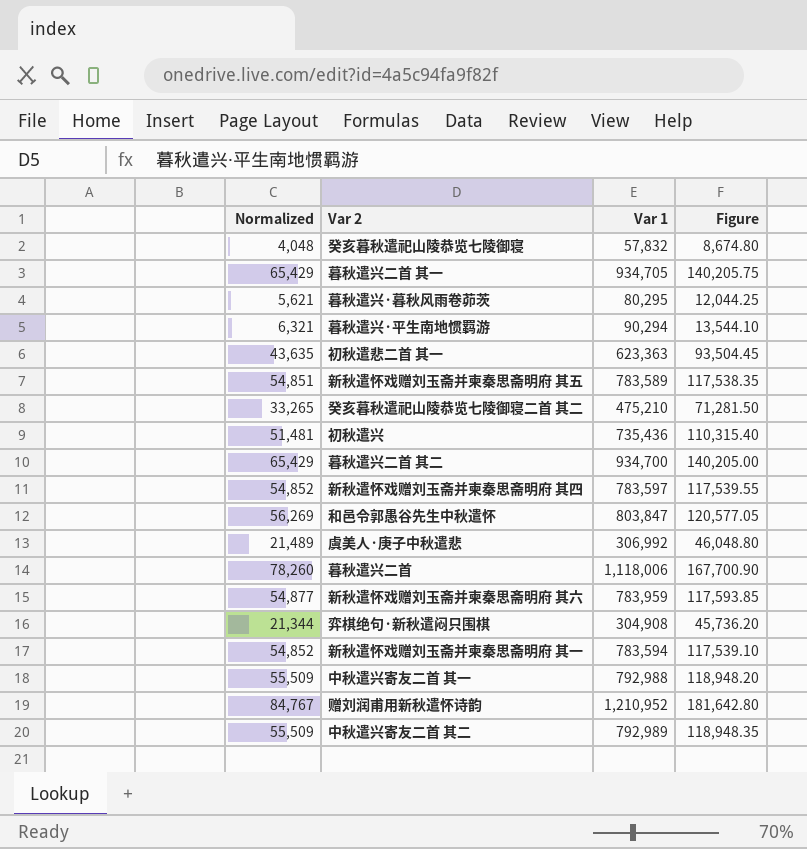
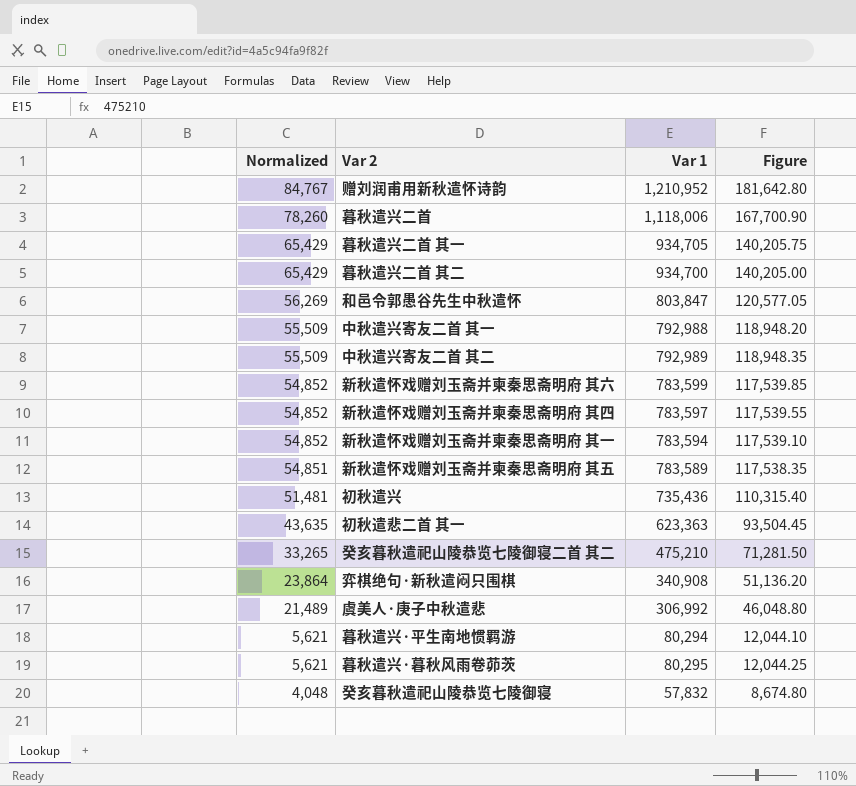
row order: none -> Normalized descending
新秋遣怀戏赠刘玉斋并柬秦思斋明府 其六 | Normalized: 54,877 -> 54,852
新秋遣怀戏赠刘玉斋并柬秦思斋明府 其六 | Var 1: 783,959 -> 783,599
新秋遣怀戏赠刘玉斋并柬秦思斋明府 其六 | Figure: 117,593.85 -> 117,539.85
弈棋绝句·新秋遣闷只围棋 | Normalized: 21,344 -> 23,864
弈棋绝句·新秋遣闷只围棋 | Var 1: 304,908 -> 340,908
弈棋绝句·新秋遣闷只围棋 | Figure: 45,736.20 -> 51,136.20
暮秋遣兴·平生南地惯羁游 | Normalized: 6,321 -> 5,621
暮秋遣兴·平生南地惯羁游 | Var 1: 90,294 -> 80,294
暮秋遣兴·平生南地惯羁游 | Figure: 13,544.10 -> 12,044.10

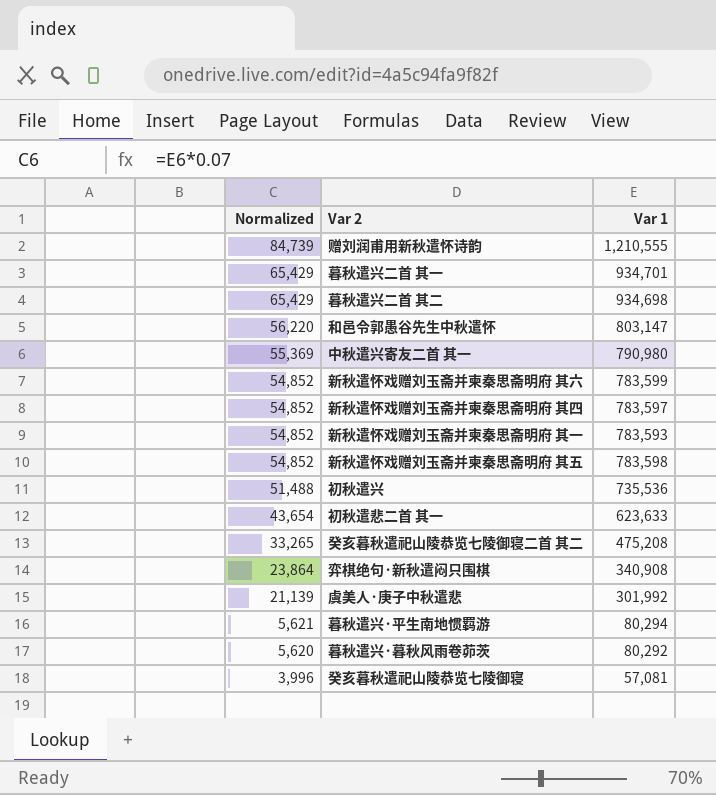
column Figure | formula: [Var 1] * 0.15 -> none
row 暮秋遣兴二首: 78,260 | 1,118,006 | 167,700.90 -> none
row 中秋遣兴寄友二首 其二: 55,509 | 792,989 | 118,948.35 -> none
赠刘润甫用新秋遣怀诗韵 | Normalized: 84,767 -> 84,739
赠刘润甫用新秋遣怀诗韵 | Var 1: 1,210,952 -> 1,210,555
暮秋遣兴二首 其一 | Var 1: 934,705 -> 934,701
暮秋遣兴二首 其二 | Var 1: 934,700 -> 934,698
和邑令郭愚谷先生中秋遣怀 | Normalized: 56,269 -> 56,220
和邑令郭愚谷先生中秋遣怀 | Var 1: 803,847 -> 803,147
中秋遣兴寄友二首 其一 | Normalized: 55,509 -> 55,369
中秋遣兴寄友二首 其一 | Var 1: 792,988 -> 790,980
新秋遣怀戏赠刘玉斋并柬秦思斋明府 其一 | Var 1: 783,594 -> 783,593
新秋遣怀戏赠刘玉斋并柬秦思斋明府 其五 | Normalized: 54,851 -> 54,852
新秋遣怀戏赠刘玉斋并柬秦思斋明府 其五 | Var 1: 783,589 -> 783,598
初秋遣兴 | Normalized: 51,481 -> 51,488
初秋遣兴 | Var 1: 735,436 -> 735,536
初秋遣悲二首 其一 | Normalized: 43,635 -> 43,654
初秋遣悲二首 其一 | Var 1: 623,363 -> 623,633
癸亥暮秋遣祀山陵恭览七陵御寝二首 其二 | Var 1: 475,210 -> 475,208
虞美人·庚子中秋遣悲 | Normalized: 21,489 -> 21,139
虞美人·庚子中秋遣悲 | Var 1: 306,992 -> 301,992
暮秋遣兴·暮秋风雨卷茆茨 | Normalized: 5,621 -> 5,620
暮秋遣兴·暮秋风雨卷茆茨 | Var 1: 80,295 -> 80,292
癸亥暮秋遣祀山陵恭览七陵御寝 | Normalized: 4,048 -> 3,996
癸亥暮秋遣祀山陵恭览七陵御寝 | Var 1: 57,832 -> 57,081

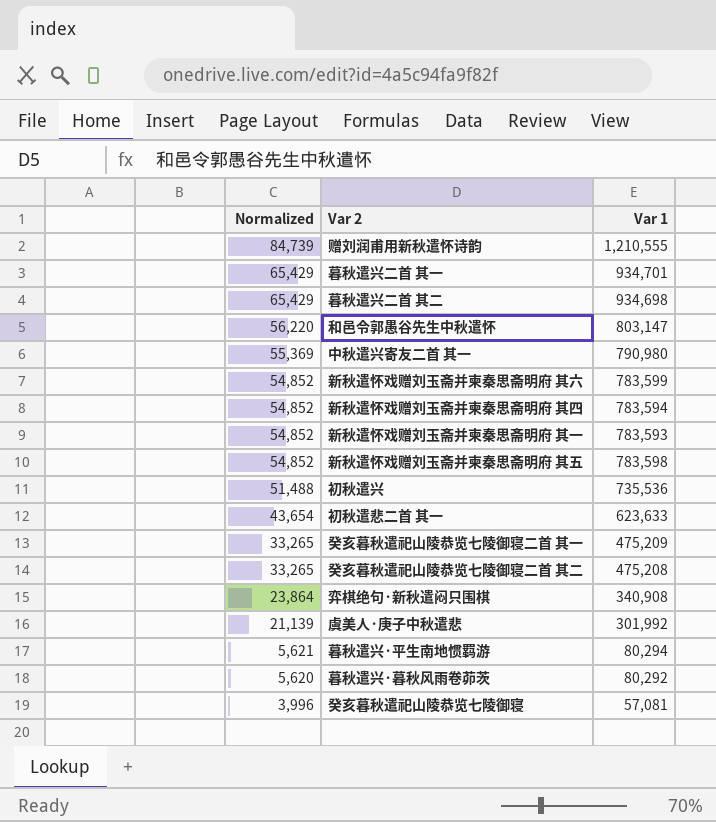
新秋遣怀戏赠刘玉斋并柬秦思斋明府 其四 | Var 1: 783,597 -> 783,594
row 癸亥暮秋遣祀山陵恭览七陵御寝二首 其一: none -> 33,265 | 475,209

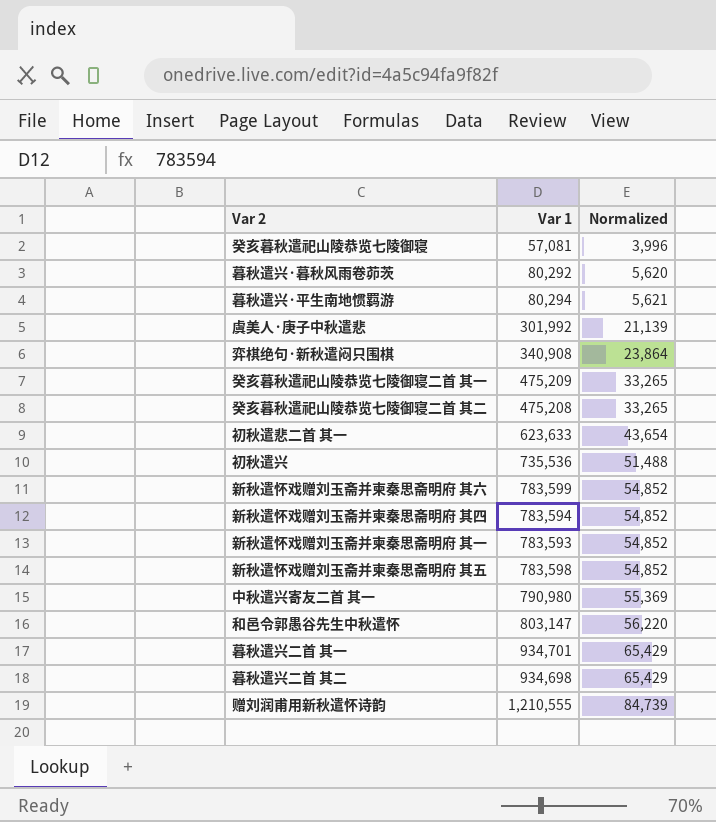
row order: Normalized descending -> Normalized ascending
column Normalized | position: 1 -> 3

